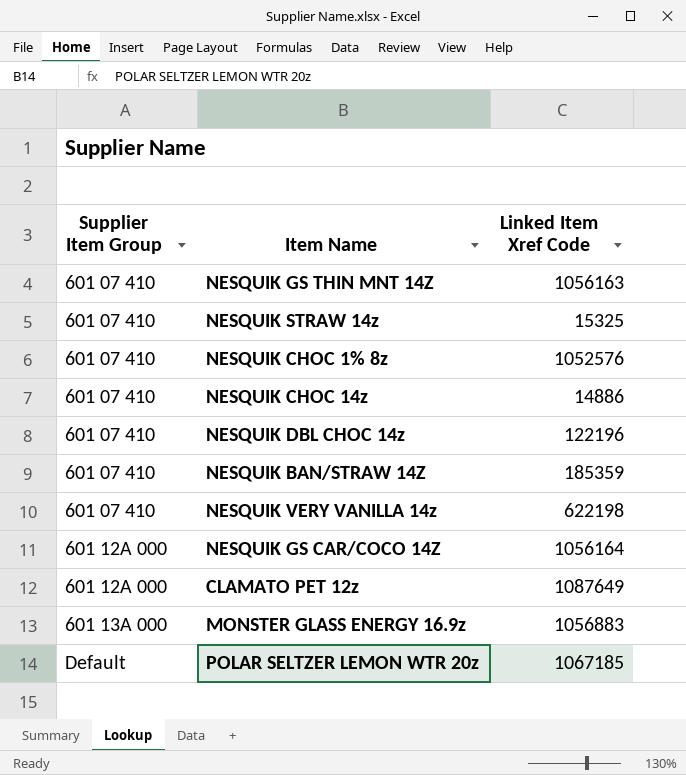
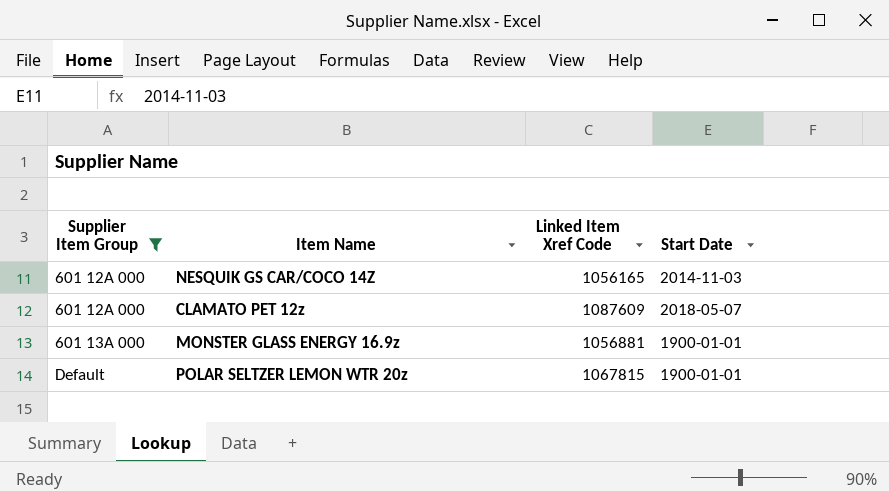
filter: none -> Supplier Item Group != 601 07 410
column Start Date | position: none -> 4
NESQUIK GS CAR/COCO 14Z | Linked Item Xref Code: 1056164 -> 1056165
CLAMATO PET 12z | Linked Item Xref Code: 1087649 -> 1087609
MONSTER GLASS ENERGY 16.9z | Linked Item Xref Code: 1056883 -> 1056881
POLAR SELTZER LEMON WTR 20z | Linked Item Xref Code: 1067185 -> 1067815

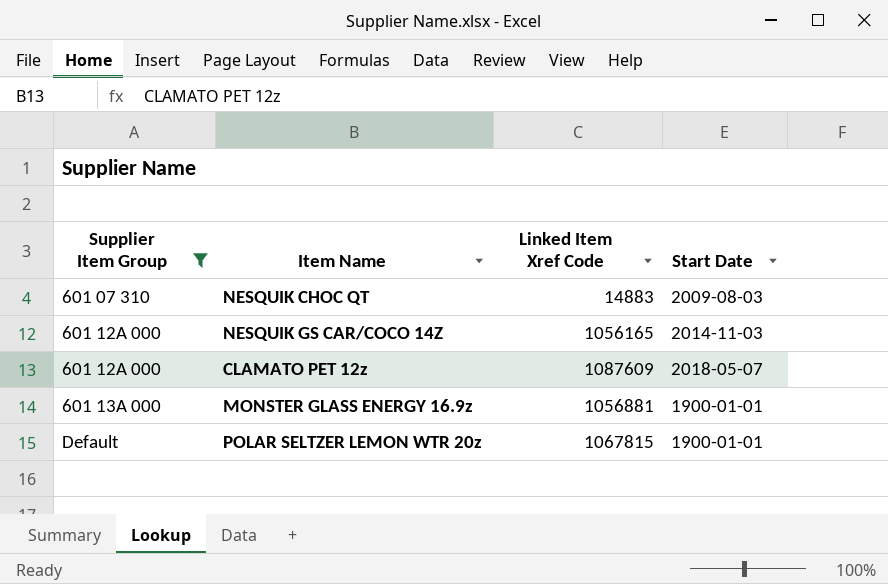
row NESQUIK CHOC QT: none -> 601 07 310 | 14883 | 2009-08-03

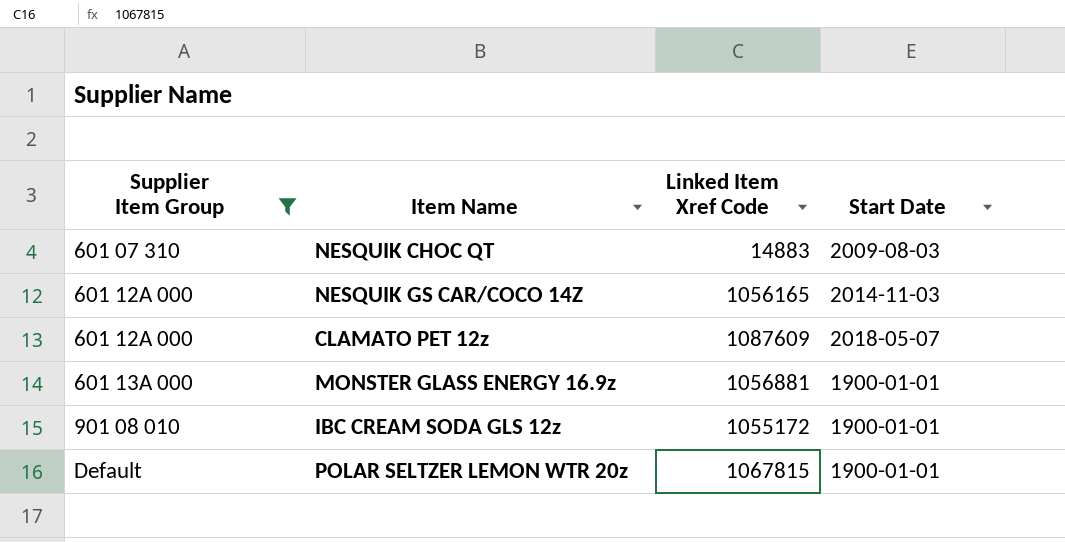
row IBC CREAM SODA GLS 12z: none -> 901 08 010 | 1055172 | 1900-01-01

